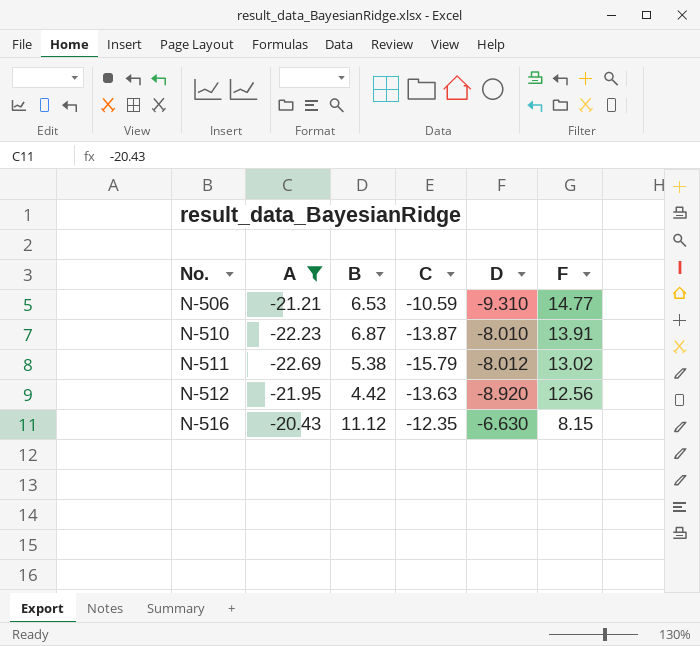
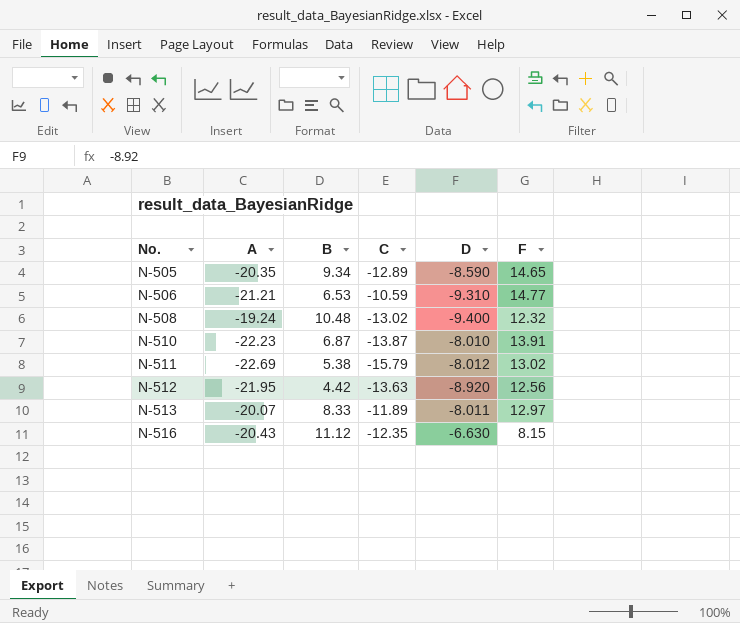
filter: A <= -20.43 -> none

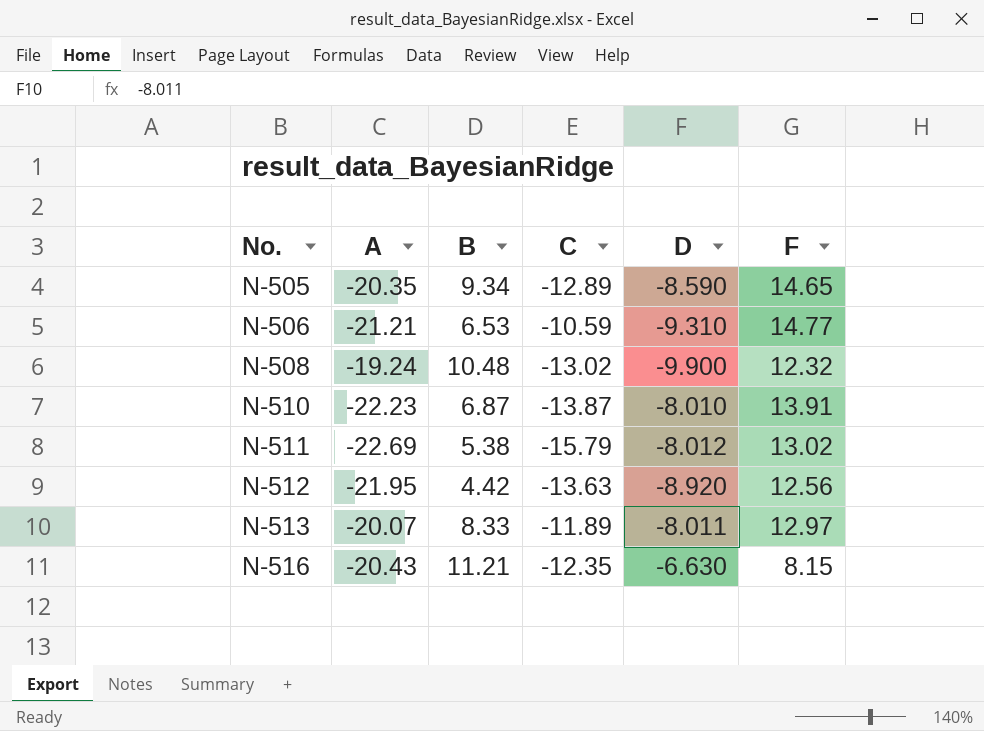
N-508 | D: -9.400 -> -9.900
N-516 | B: 11.12 -> 11.21

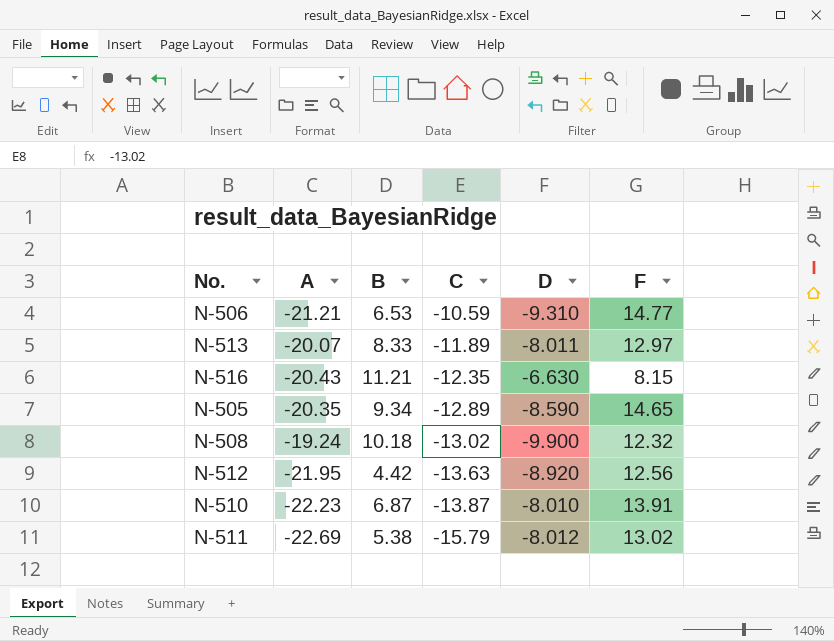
row order: No. ascending -> C descending
N-508 | B: 10.48 -> 10.18

